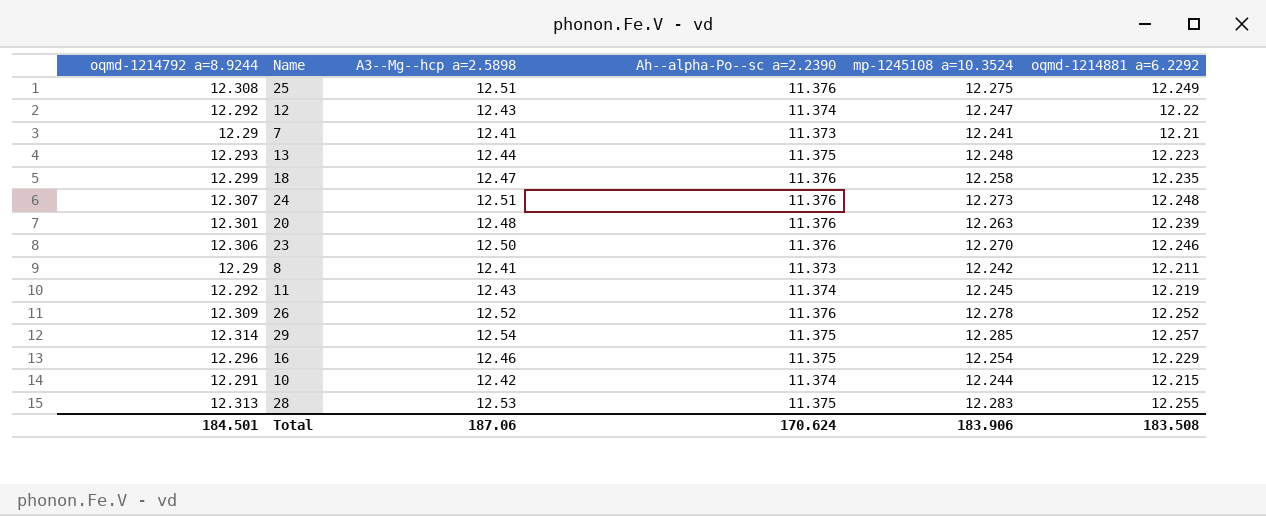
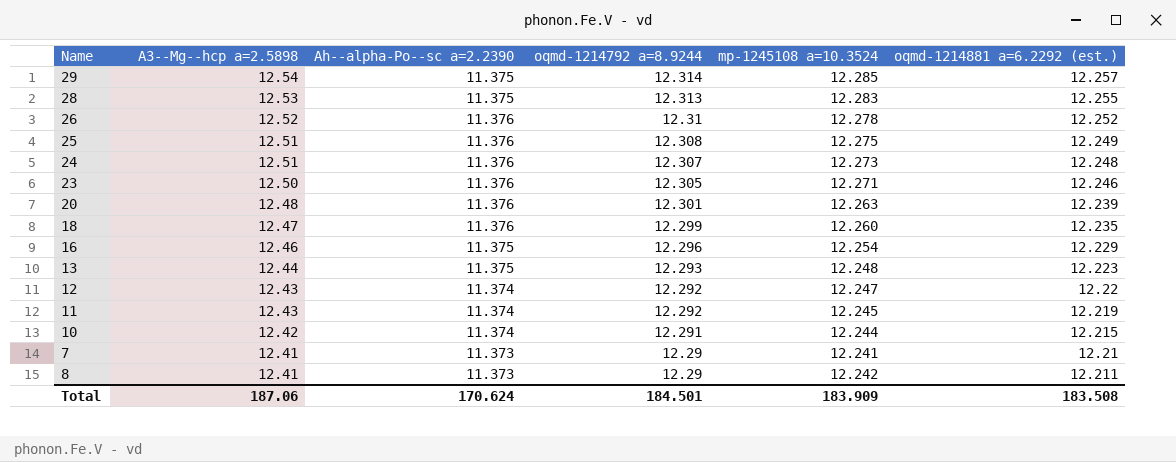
row order: none -> A3--Mg--hcp a=2.5898 descending
column oqmd-1214792 a=8.9244 | position: 1 -> 4
column name: oqmd-1214881 a=6.2292 -> oqmd-1214881 a=6.2292 (est.)
26 | oqmd-1214792 a=8.9244: 12.309 -> 12.31
23 | oqmd-1214792 a=8.9244: 12.306 -> 12.305
23 | mp-1245108 a=10.3524: 12.270 -> 12.271
18 | mp-1245108 a=10.3524: 12.258 -> 12.260
Total | mp-1245108 a=10.3524: 183.906 -> 183.909

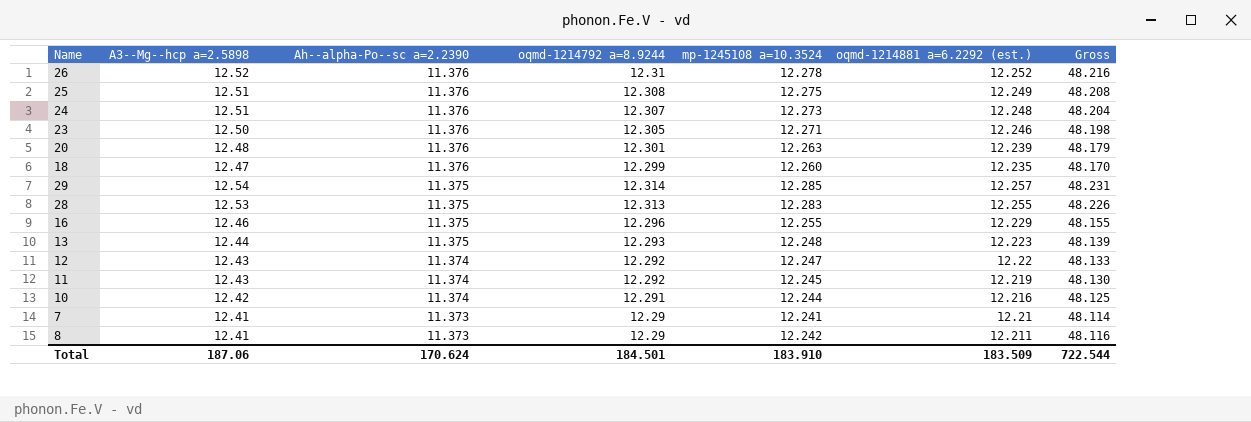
row order: A3--Mg--hcp a=2.5898 descending -> Ah--alpha-Po--sc a=2.2390 descending
column Gross | formula: none -> [Ah--alpha-Po--sc a=2.2390] + [oqmd-1214792 a=8.9244] + [mp-1245108 a=10.3524] + [oqmd-1214881 a=6.2292 (est.)]
16 | mp-1245108 a=10.3524: 12.254 -> 12.255
10 | oqmd-1214881 a=6.2292 (est.): 12.215 -> 12.216
Total | mp-1245108 a=10.3524: 183.909 -> 183.910
Total | oqmd-1214881 a=6.2292 (est.): 183.508 -> 183.509

